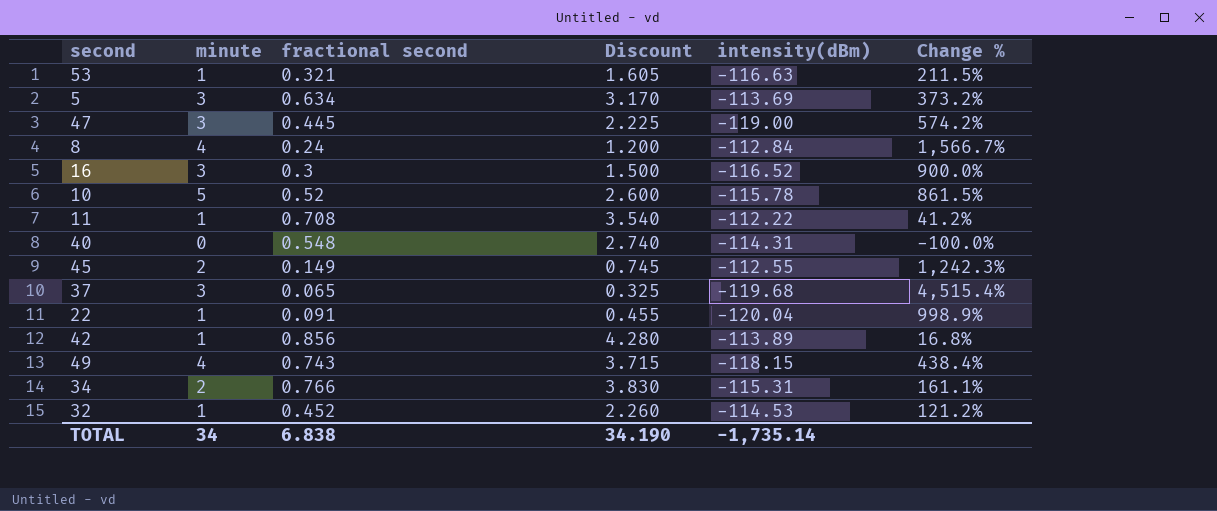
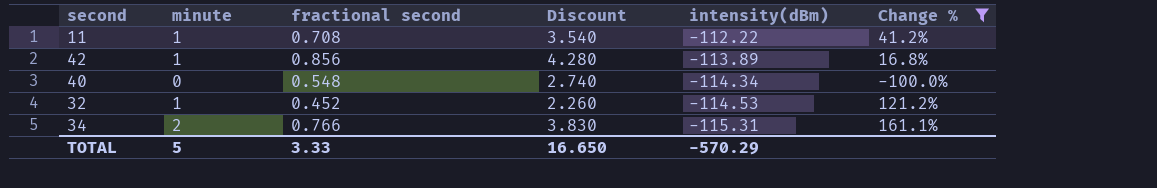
filter: none -> Change % <= 161.1%
row order: none -> intensity(dBm) descending
40 | intensity(dBm): -114.31 -> -114.34
TOTAL | minute: 34 -> 5
TOTAL | fractional second: 6.838 -> 3.33
TOTAL | Discount: 34.190 -> 16.650
TOTAL | intensity(dBm): -1,735.14 -> -570.29

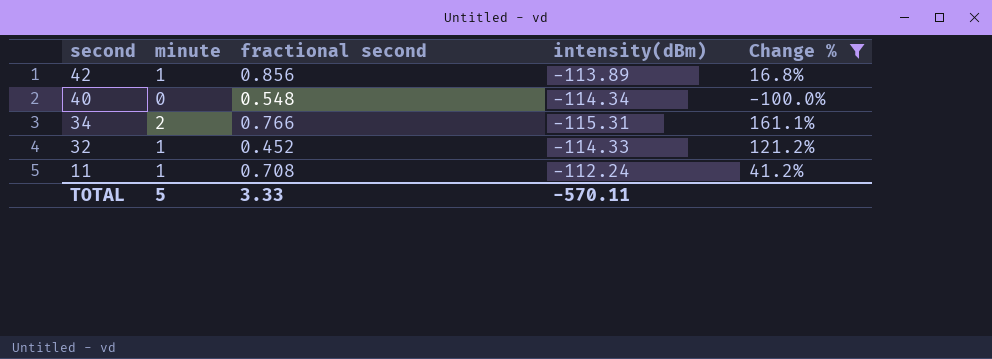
row order: intensity(dBm) descending -> second descending
column Discount | formula: [fractional second] * 5 -> none
32 | intensity(dBm): -114.53 -> -114.33
11 | intensity(dBm): -112.22 -> -112.24
TOTAL | intensity(dBm): -570.29 -> -570.11

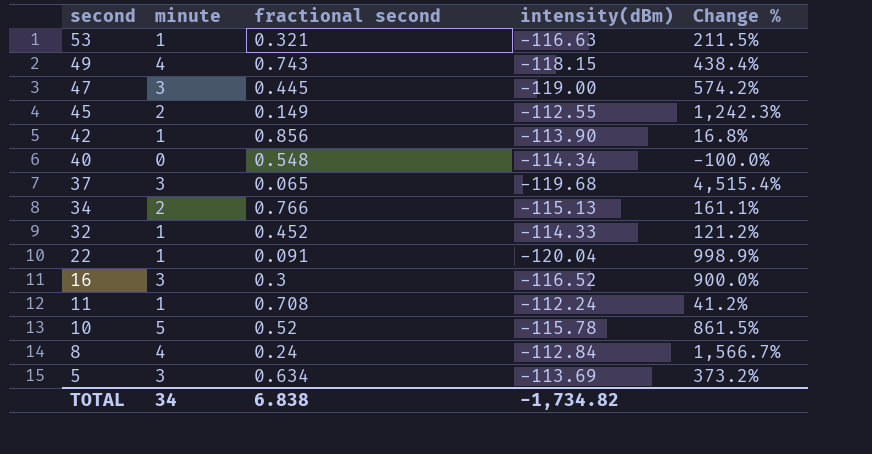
filter: Change % <= 161.1% -> none
42 | intensity(dBm): -113.89 -> -113.90
34 | intensity(dBm): -115.31 -> -115.13
TOTAL | minute: 5 -> 34
TOTAL | fractional second: 3.33 -> 6.838
TOTAL | intensity(dBm): -570.11 -> -1,734.82

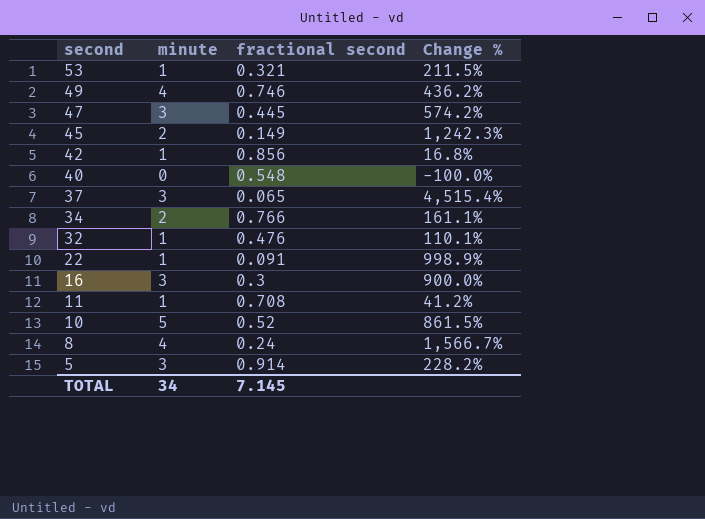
column intensity(dBm) | position: 4 -> none
49 | fractional second: 0.743 -> 0.746
49 | Change %: 438.4% -> 436.2%
32 | fractional second: 0.452 -> 0.476
32 | Change %: 121.2% -> 110.1%
5 | fractional second: 0.634 -> 0.914
5 | Change %: 373.2% -> 228.2%
TOTAL | fractional second: 6.838 -> 7.145

